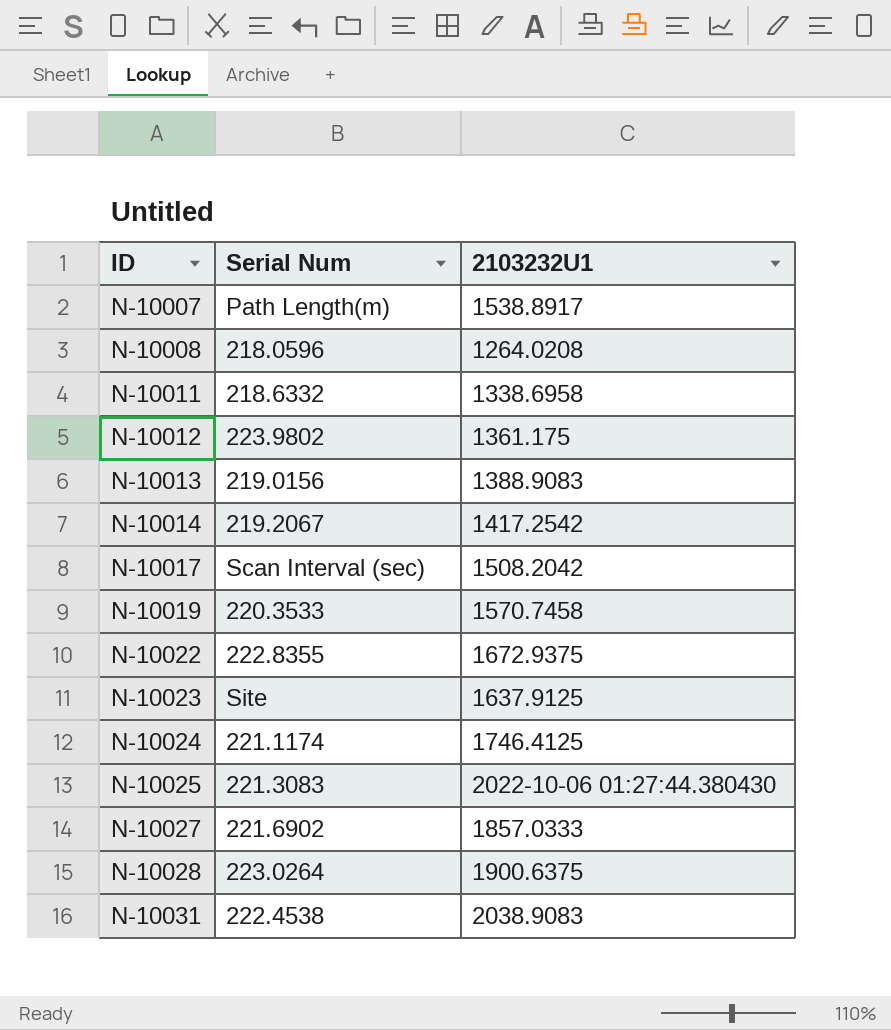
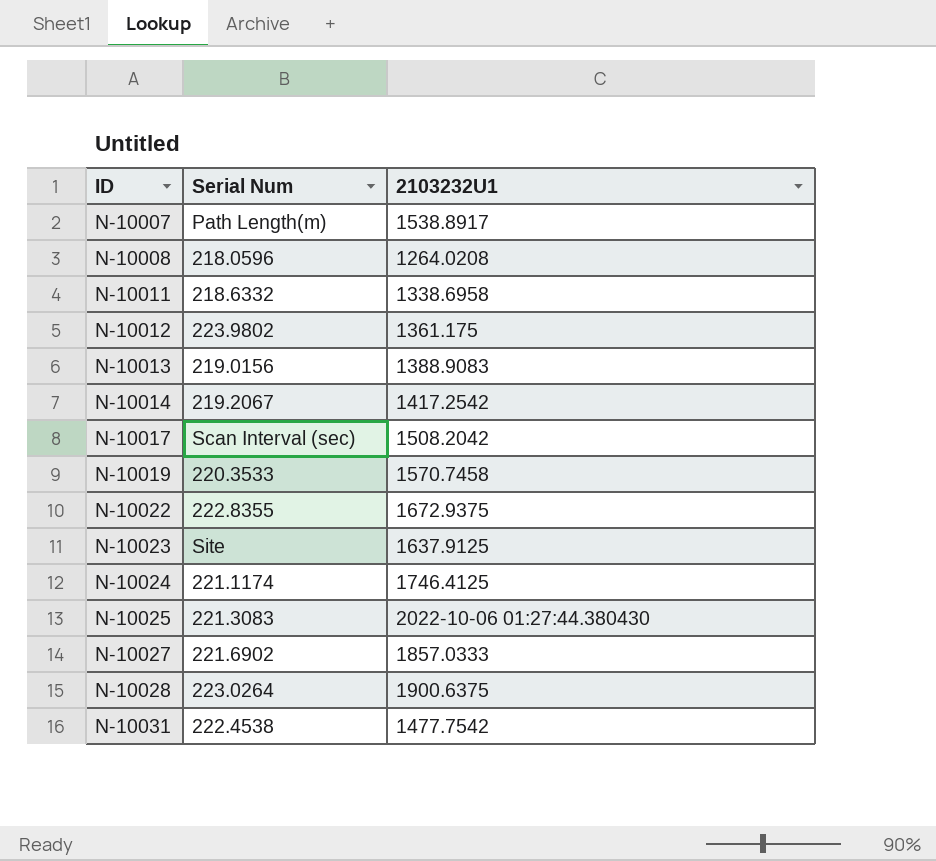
N-10031 | 2103232U1: 2038.9083 -> 1477.7542

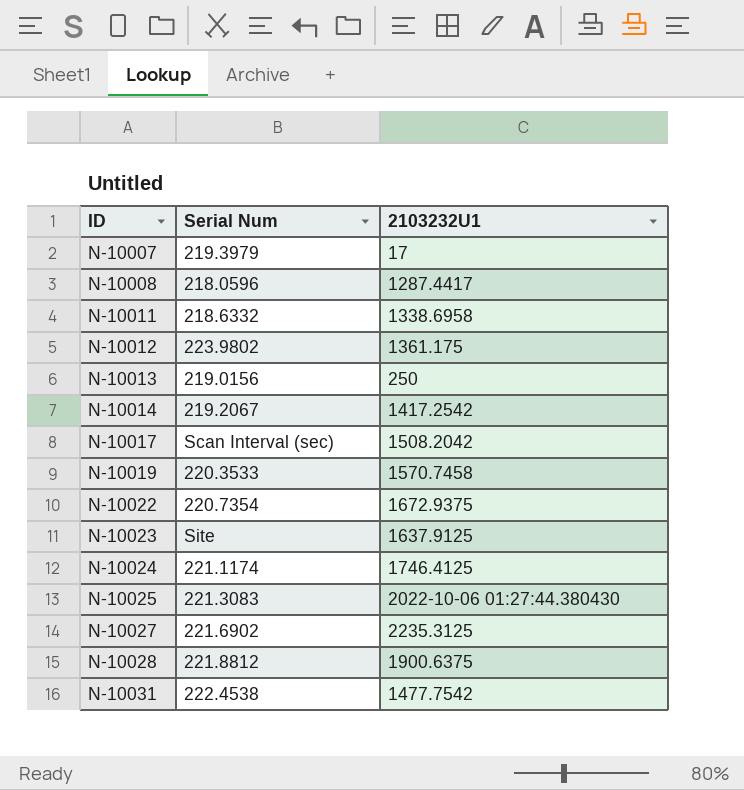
N-10007 | Serial Num: Path Length(m) -> 219.3979
N-10007 | 2103232U1: 1538.8917 -> 17
N-10008 | 2103232U1: 1264.0208 -> 1287.4417
N-10013 | 2103232U1: 1388.9083 -> 250
N-10022 | Serial Num: 222.8355 -> 220.7354
N-10027 | 2103232U1: 1857.0333 -> 2235.3125
N-10028 | Serial Num: 223.0264 -> 221.8812

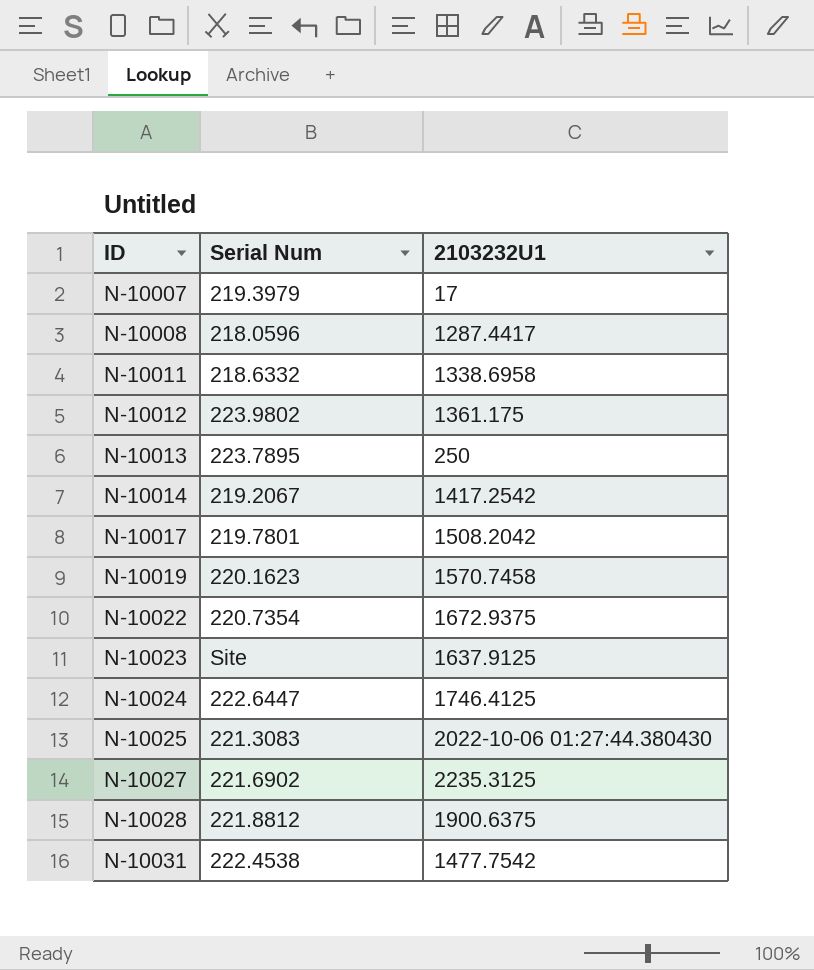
N-10013 | Serial Num: 219.0156 -> 223.7895
N-10017 | Serial Num: Scan Interval (sec) -> 219.7801
N-10019 | Serial Num: 220.3533 -> 220.1623
N-10024 | Serial Num: 221.1174 -> 222.6447

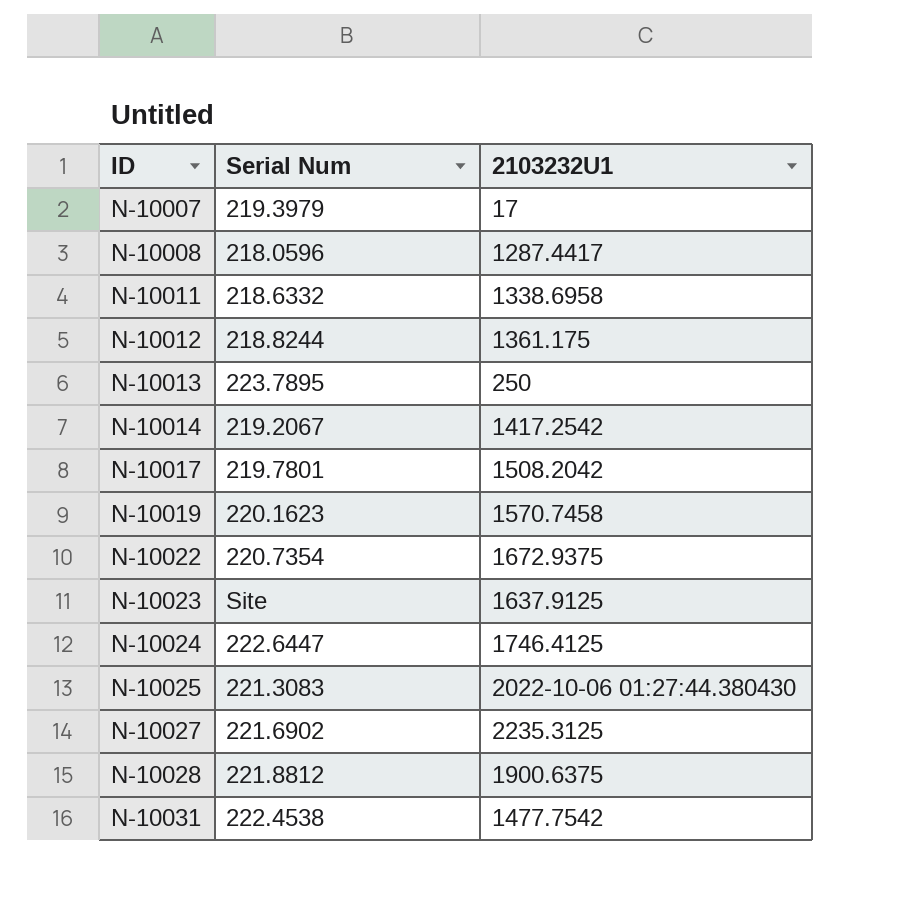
N-10012 | Serial Num: 223.9802 -> 218.8244

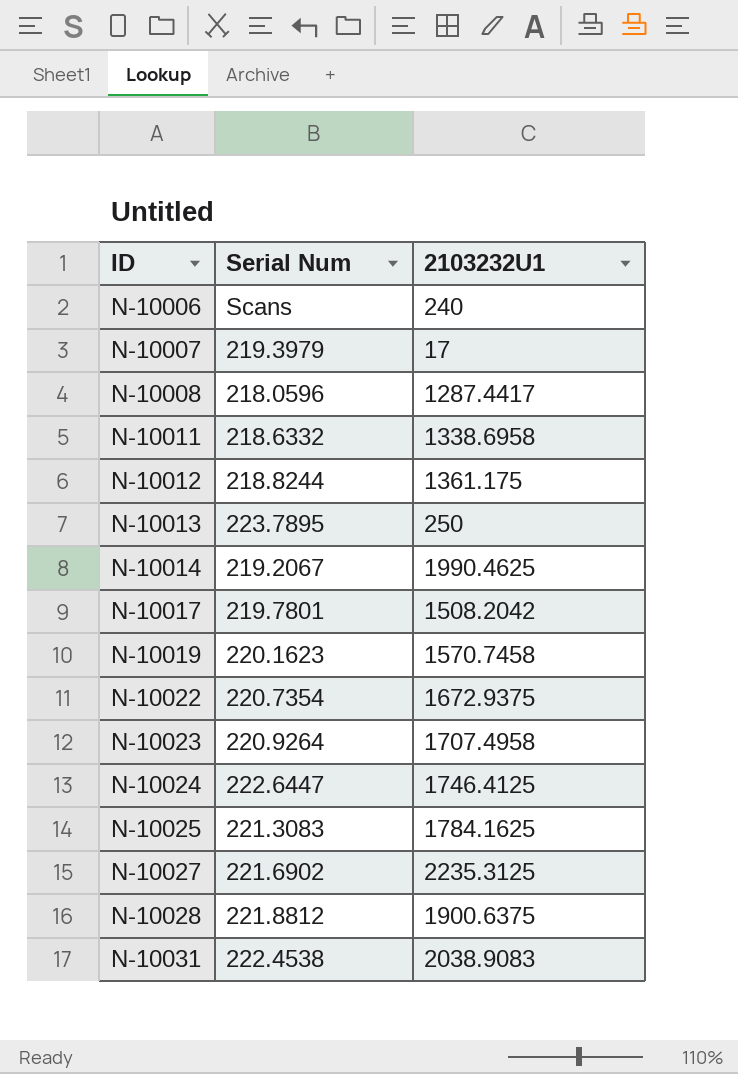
row N-10006: none -> Scans | 240
N-10014 | 2103232U1: 1417.2542 -> 1990.4625
N-10023 | Serial Num: Site -> 220.9264
N-10023 | 2103232U1: 1637.9125 -> 1707.4958
N-10025 | 2103232U1: 2022-10-06 01:27:44.380430 -> 1784.1625
N-10031 | 2103232U1: 1477.7542 -> 2038.9083

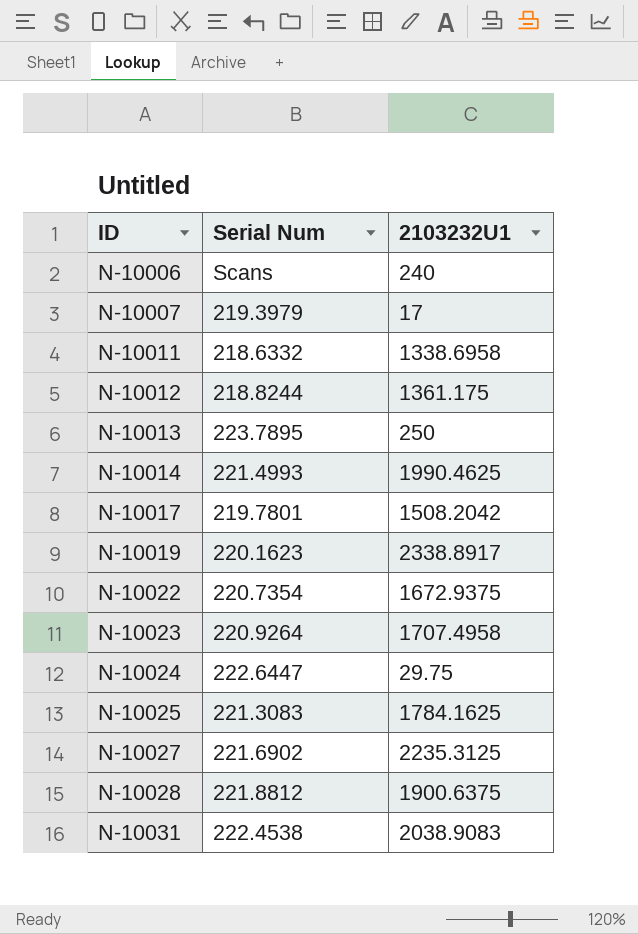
row N-10008: 218.0596 | 1287.4417 -> none
N-10014 | Serial Num: 219.2067 -> 221.4993
N-10019 | 2103232U1: 1570.7458 -> 2338.8917
N-10024 | 2103232U1: 1746.4125 -> 29.75

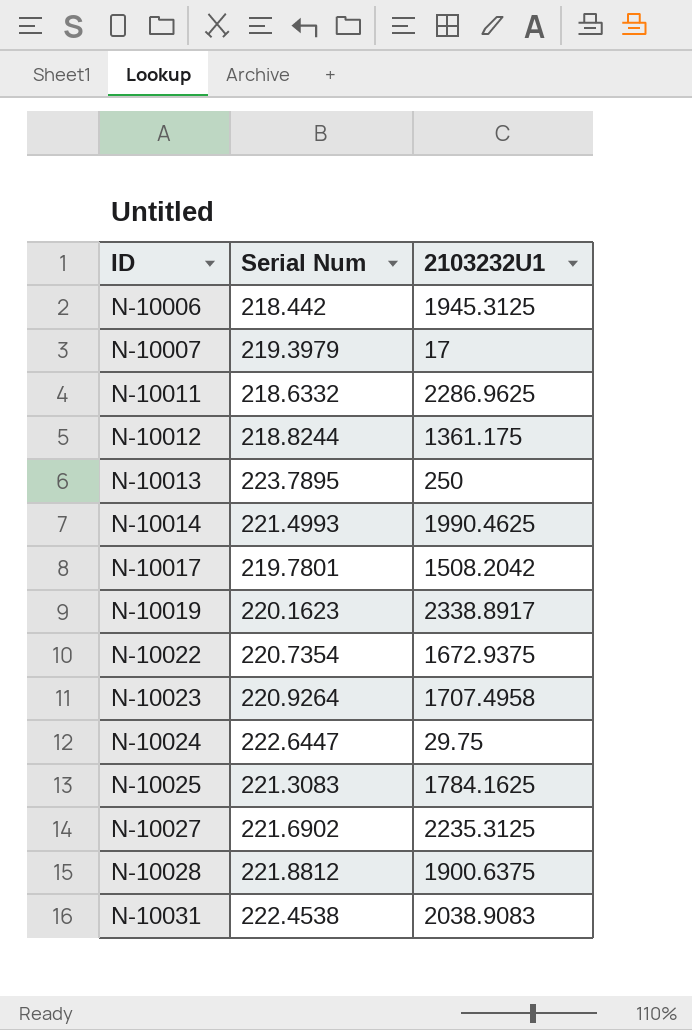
N-10006 | Serial Num: Scans -> 218.442
N-10006 | 2103232U1: 240 -> 1945.3125
N-10011 | 2103232U1: 1338.6958 -> 2286.9625

